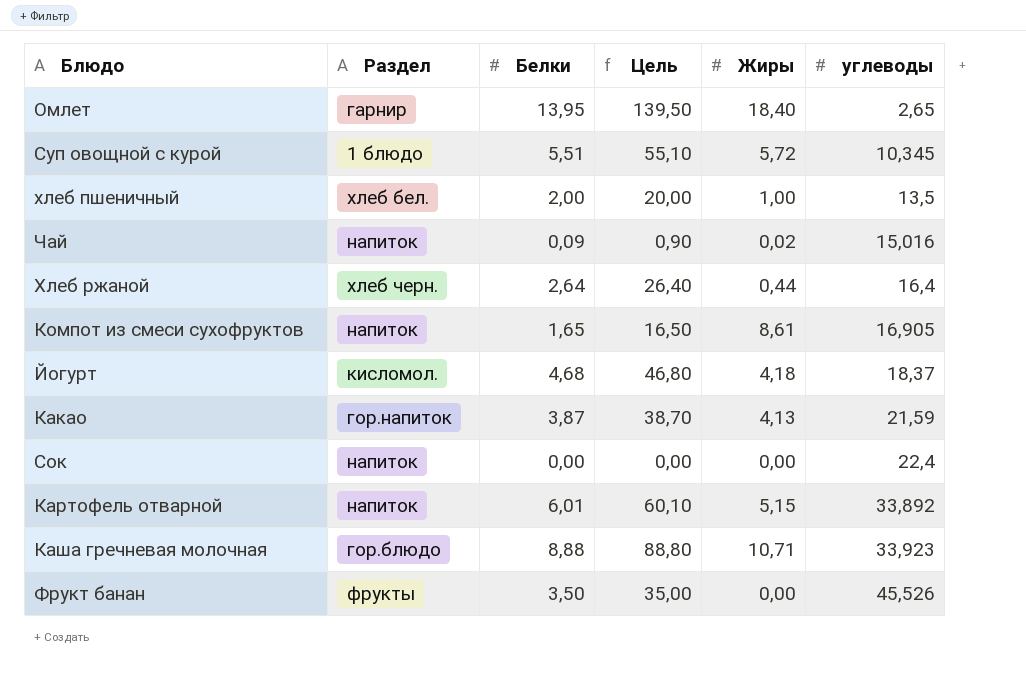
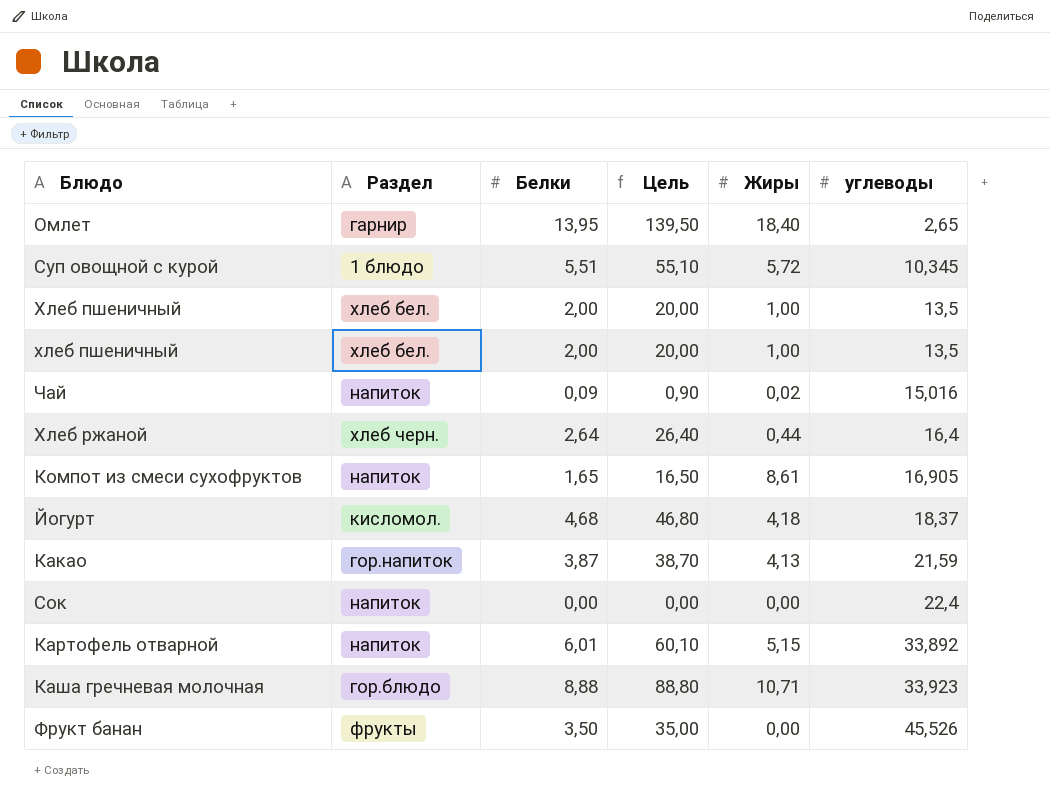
row Хлеб пшеничный: none -> хлеб бел. | 2,00 | 20,00 | 1,00 | 13,5

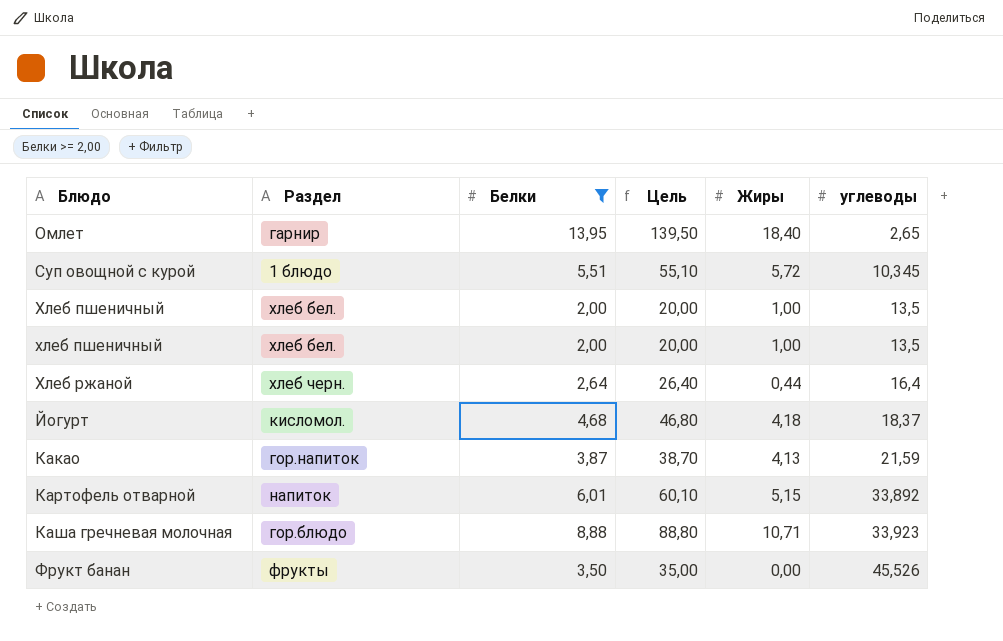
filter: none -> Белки >= 2,00

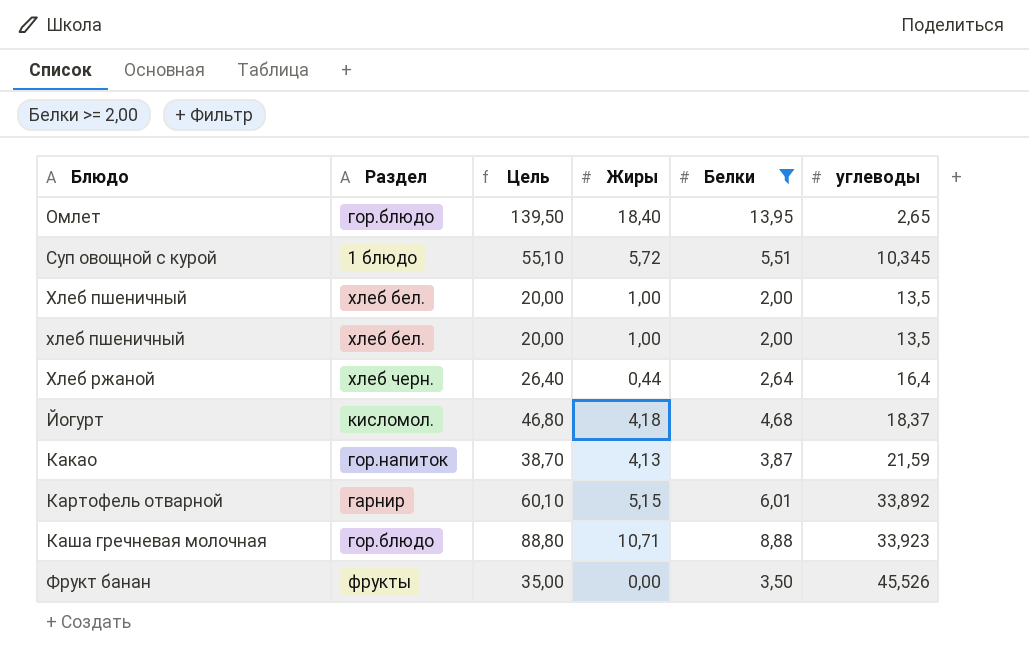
column Белки | position: 3 -> 5
Омлет | Раздел: гарнир -> гор.блюдо
Картофель отварной | Раздел: напиток -> гарнир

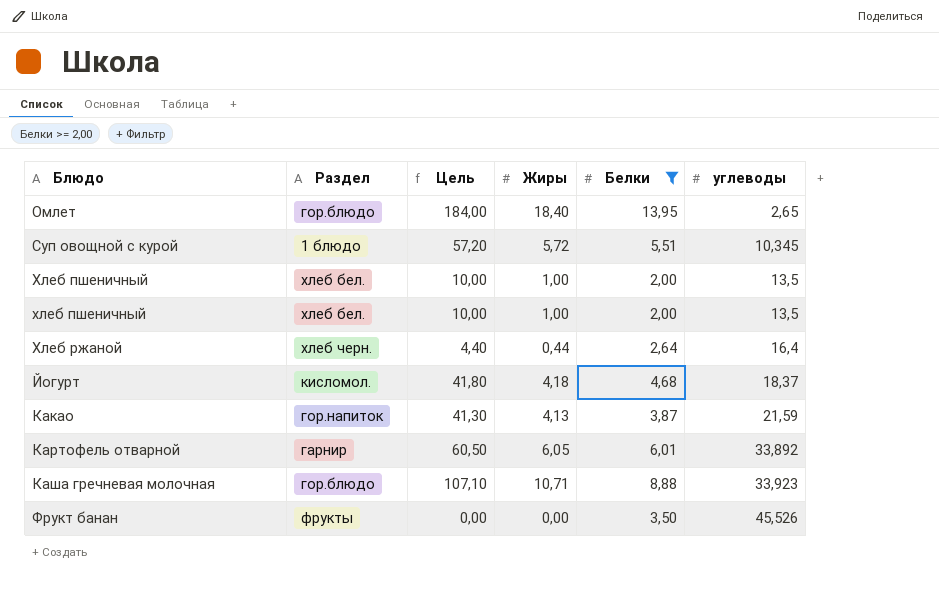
column Цель | formula: [Белки] * 10 -> [Жиры] * 10
Картофель отварной | Жиры: 5,15 -> 6,05

